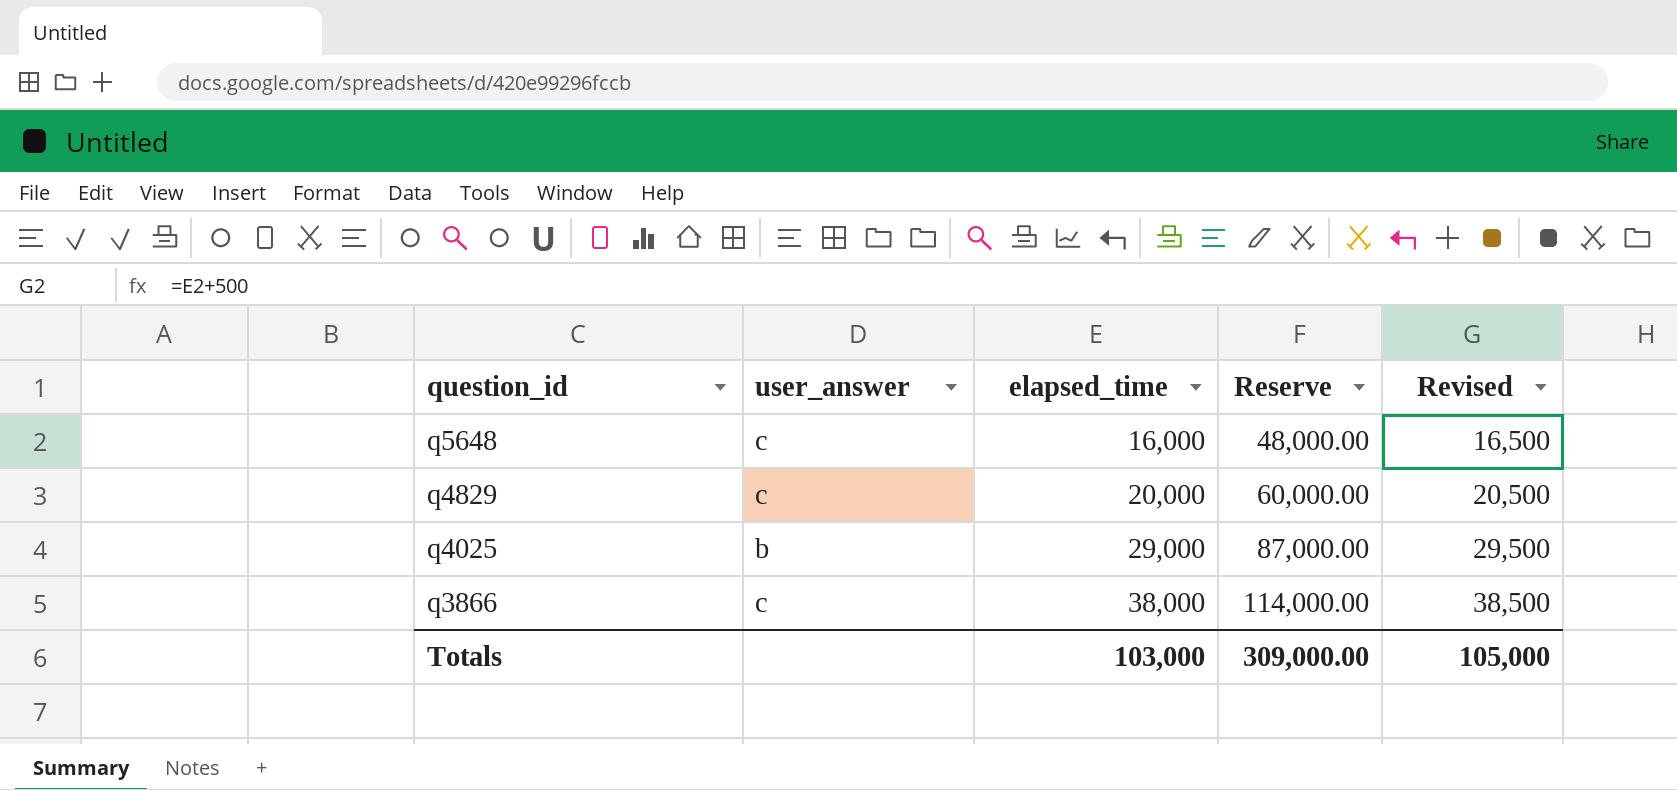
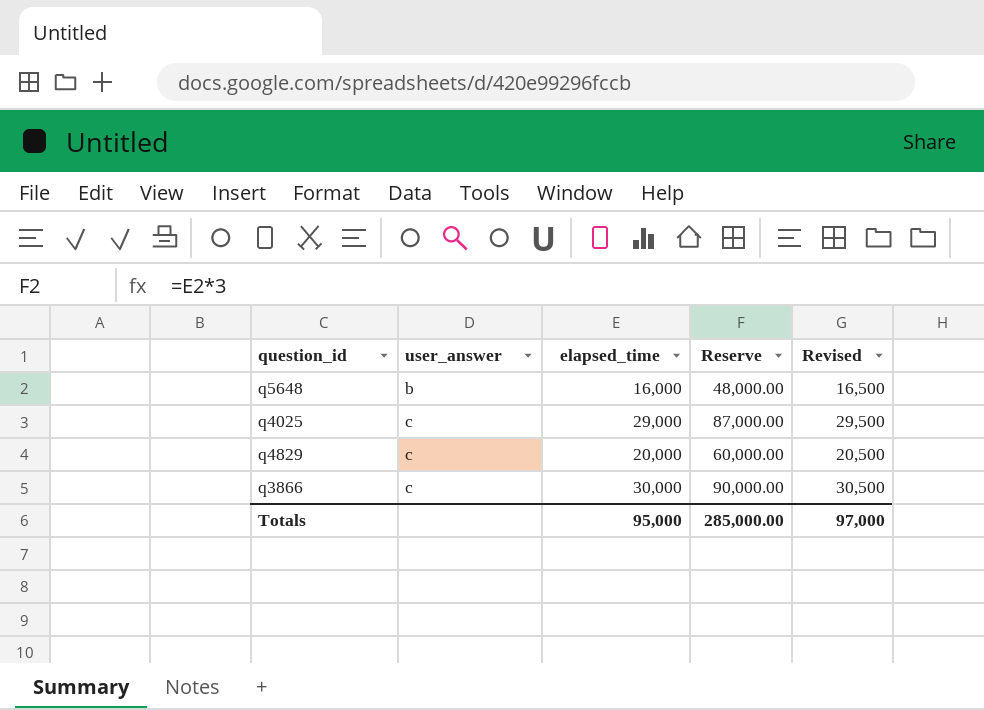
row order: question_id descending -> user_answer ascending
q5648 | user_answer: c -> b
q4025 | user_answer: b -> c
q3866 | elapsed_time: 38,000 -> 30,000
q3866 | Reserve: 114,000.00 -> 90,000.00
q3866 | Revised: 38,500 -> 30,500
Totals | elapsed_time: 103,000 -> 95,000
Totals | Reserve: 309,000.00 -> 285,000.00
Totals | Revised: 105,000 -> 97,000

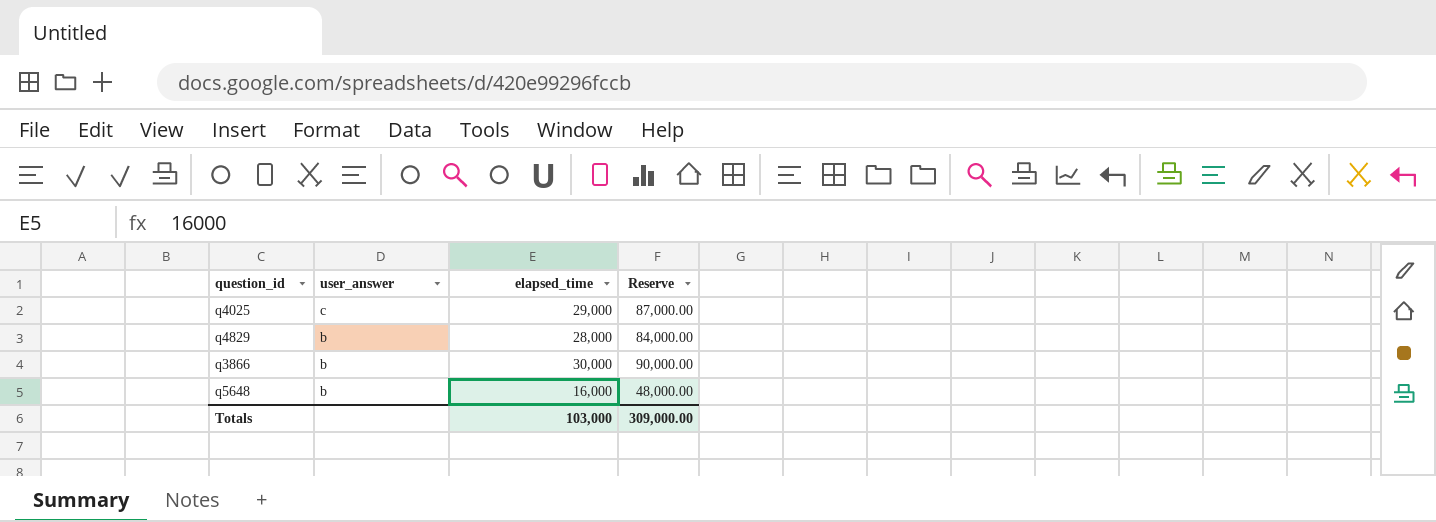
row order: user_answer ascending -> user_answer descending
column Revised | formula: [elapsed_time] + 500 -> none
q4829 | user_answer: c -> b
q4829 | elapsed_time: 20,000 -> 28,000
q4829 | Reserve: 60,000.00 -> 84,000.00
q3866 | user_answer: c -> b
Totals | elapsed_time: 95,000 -> 103,000
Totals | Reserve: 285,000.00 -> 309,000.00

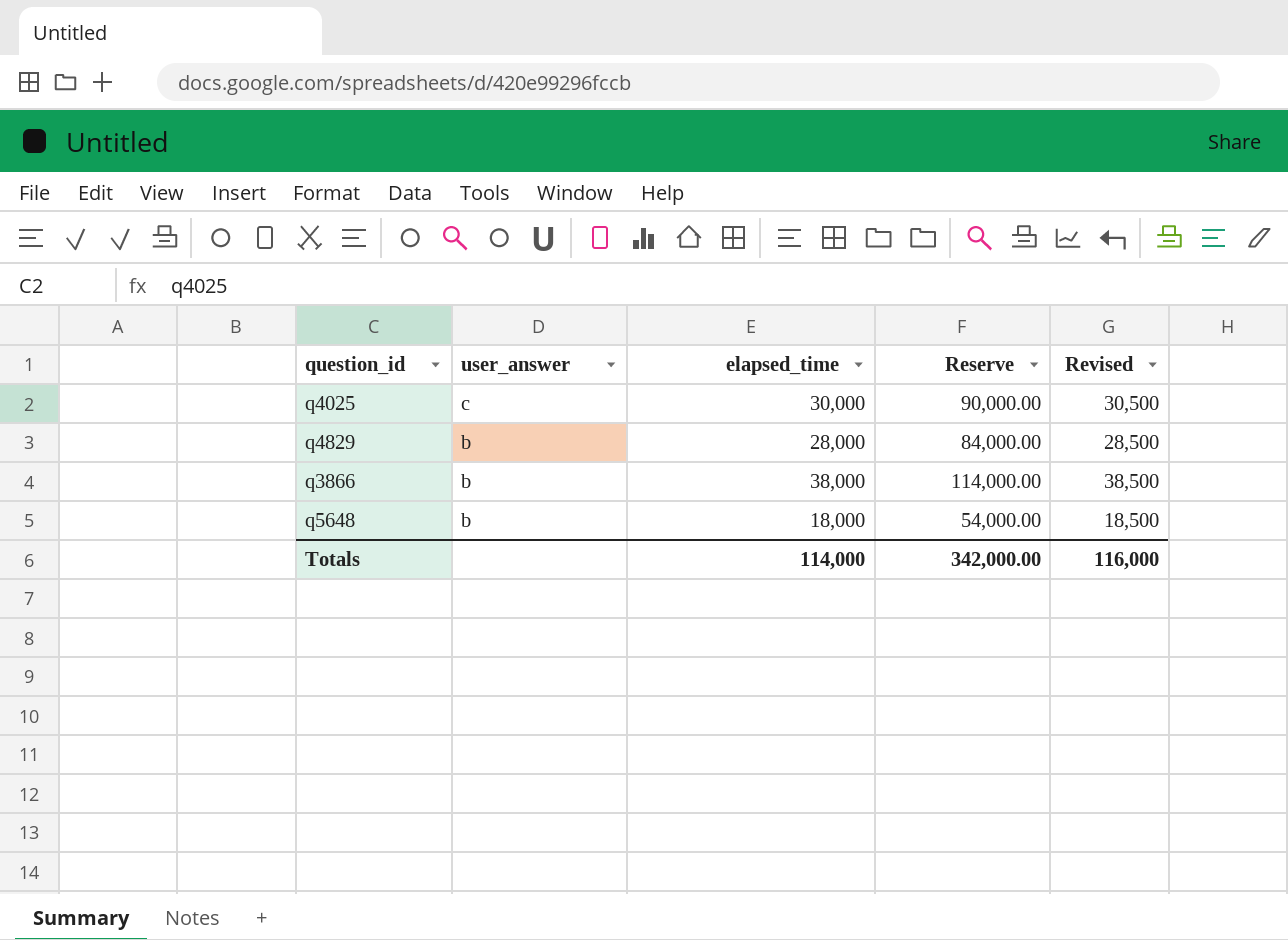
column Revised | formula: none -> [elapsed_time] + 500
q4025 | elapsed_time: 29,000 -> 30,000
q4025 | Reserve: 87,000.00 -> 90,000.00
q3866 | elapsed_time: 30,000 -> 38,000
q3866 | Reserve: 90,000.00 -> 114,000.00
q5648 | elapsed_time: 16,000 -> 18,000
q5648 | Reserve: 48,000.00 -> 54,000.00
Totals | elapsed_time: 103,000 -> 114,000
Totals | Reserve: 309,000.00 -> 342,000.00

